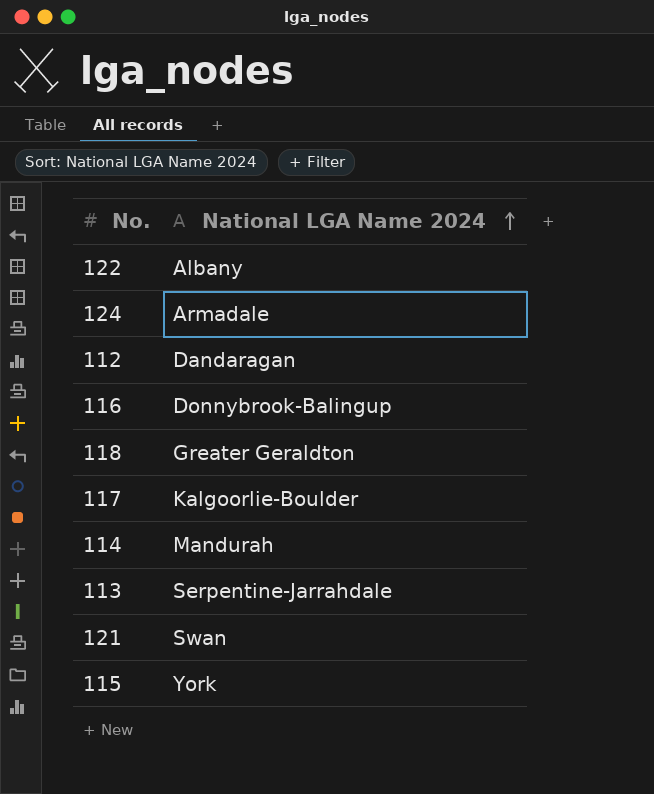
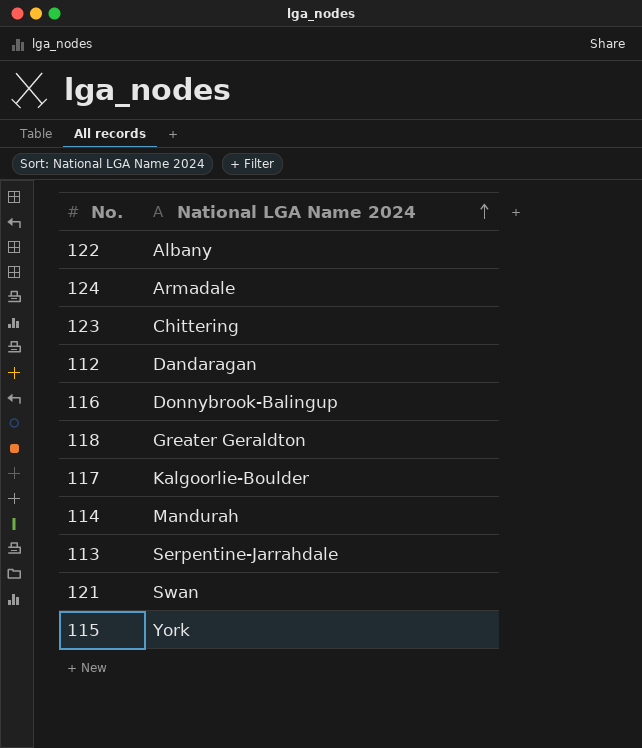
row 123: none -> Chittering

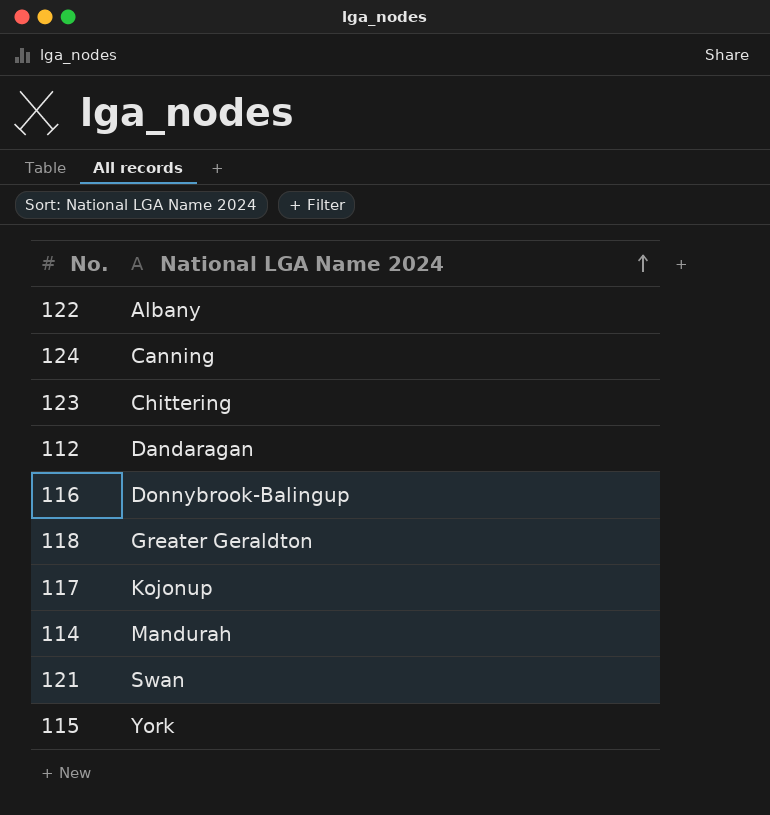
row 113: Serpentine-Jarrahdale -> none
124 | National LGA Name 2024: Armadale -> Canning
117 | National LGA Name 2024: Kalgoorlie-Boulder -> Kojonup

